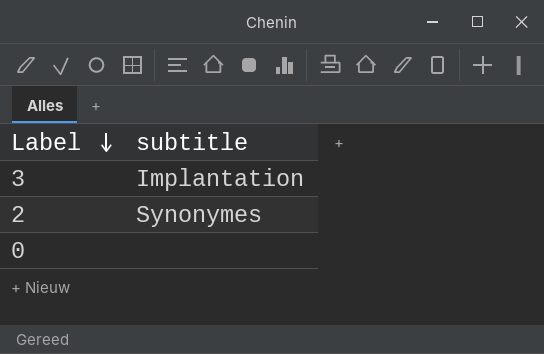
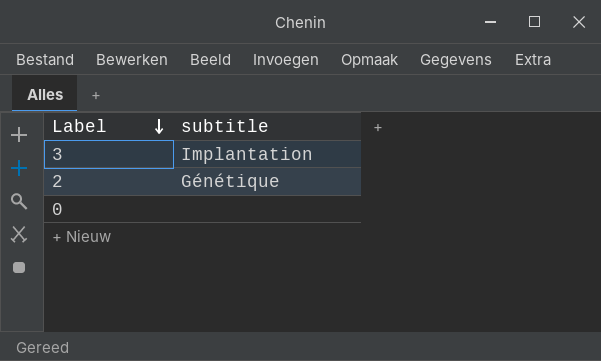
2 | subtitle: Synonymes -> Génétique

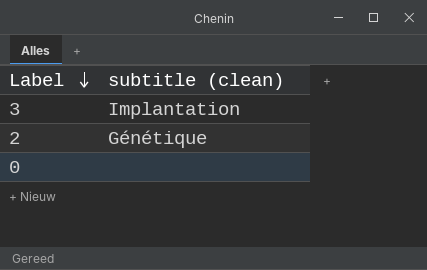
column name: subtitle -> subtitle (clean)

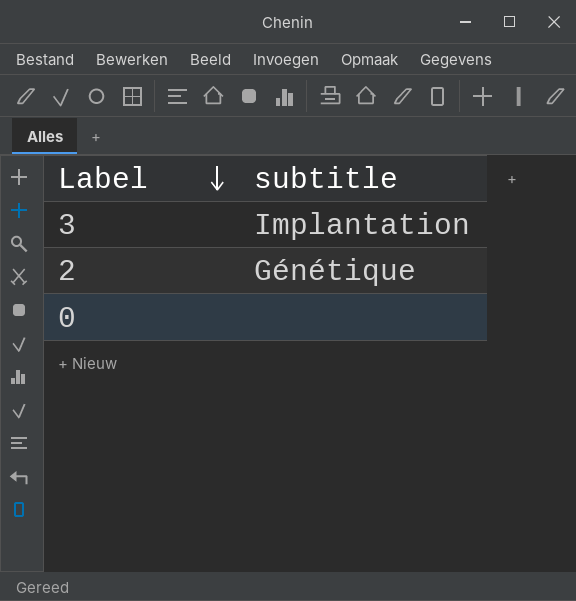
column name: subtitle (clean) -> subtitle

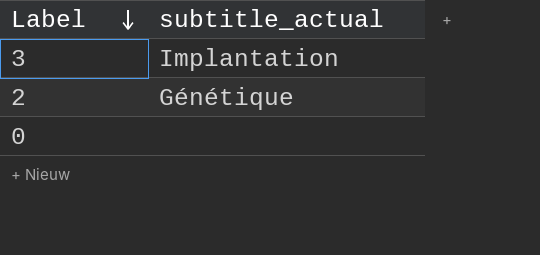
column name: subtitle -> subtitle_actual

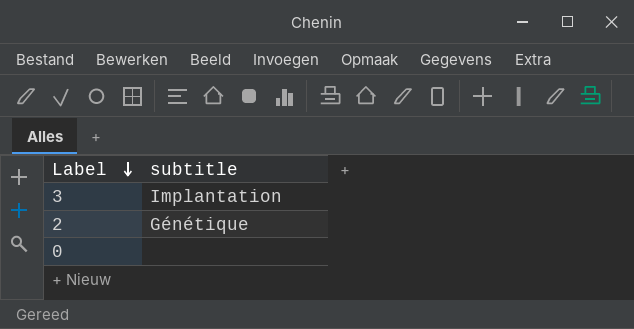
column name: subtitle_actual -> subtitle

